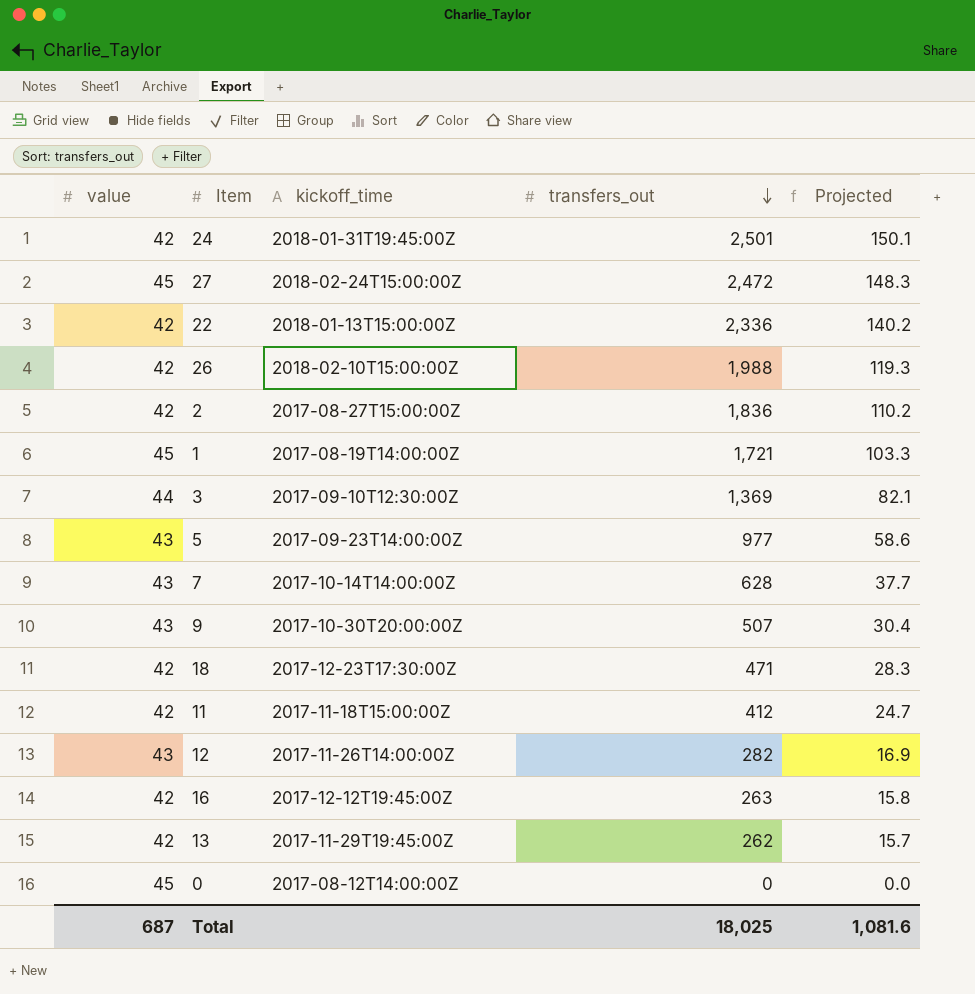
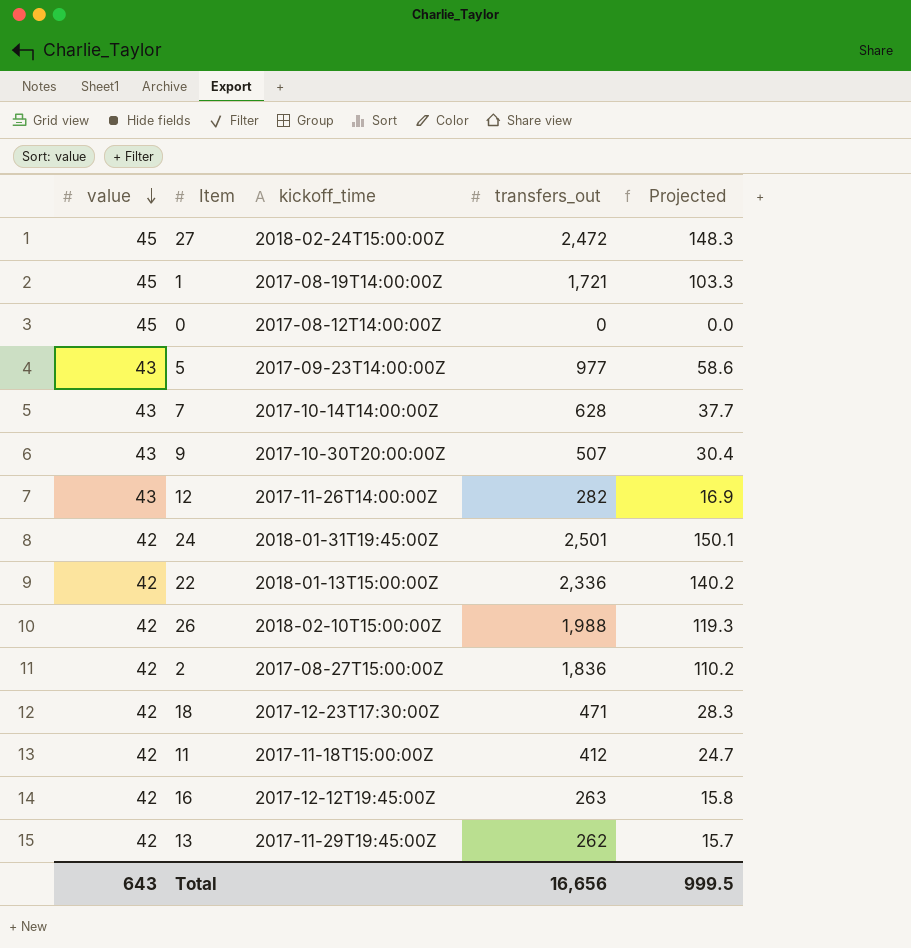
row order: transfers_out descending -> value descending
row 3: 44 | 2017-09-10T12:30:00Z | 1,369 | 82.1 -> none
Total | value: 687 -> 643
Total | transfers_out: 18,025 -> 16,656
Total | Projected: 1,081.6 -> 999.5

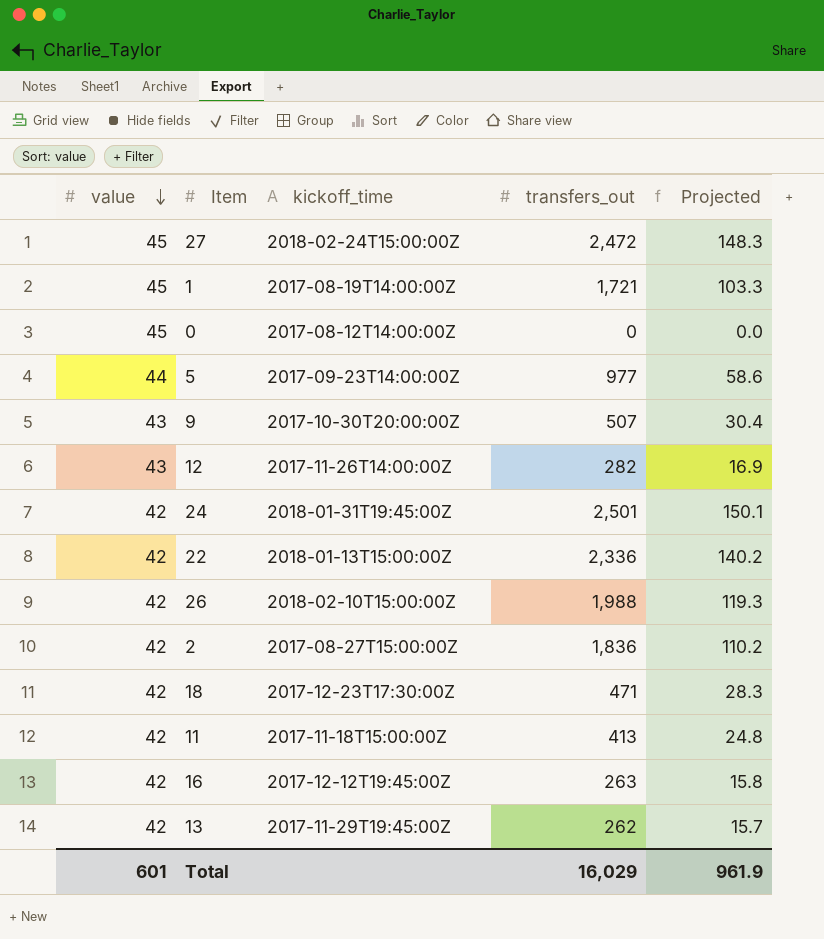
row 7: 43 | 2017-10-14T14:00:00Z | 628 | 37.7 -> none
5 | value: 43 -> 44
11 | transfers_out: 412 -> 413
11 | Projected: 24.7 -> 24.8
Total | value: 643 -> 601
Total | transfers_out: 16,656 -> 16,029
Total | Projected: 999.5 -> 961.9

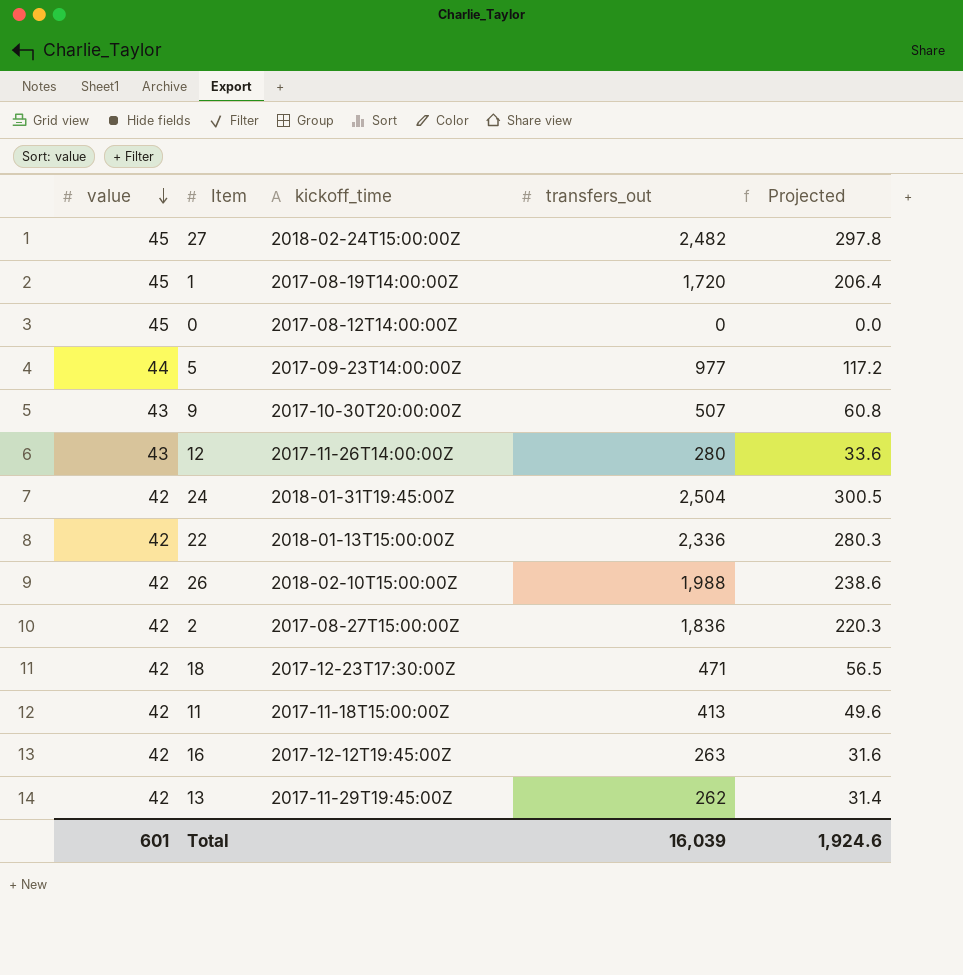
column Projected | formula: [transfers_out] * 0.06 -> [transfers_out] * 0.12
27 | transfers_out: 2,472 -> 2,482
1 | transfers_out: 1,721 -> 1,720
12 | transfers_out: 282 -> 280
24 | transfers_out: 2,501 -> 2,504
Total | transfers_out: 16,029 -> 16,039
Total | Projected: 961.9 -> 1,924.6

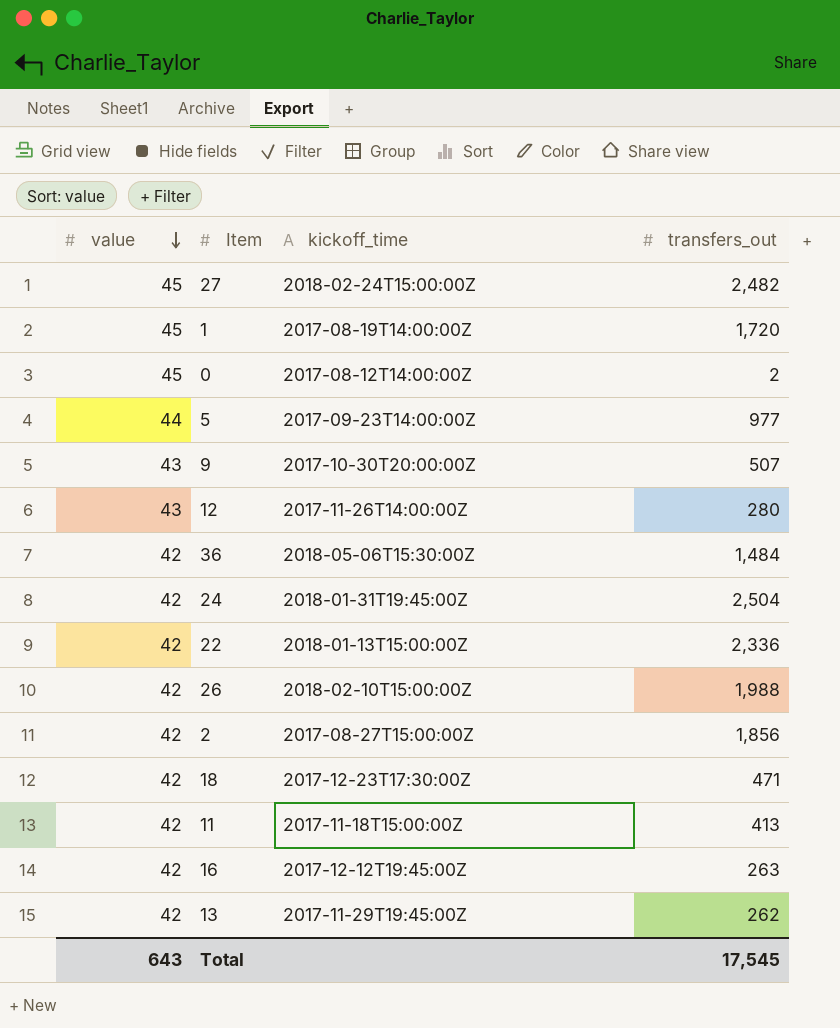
column Projected | formula: [transfers_out] * 0.12 -> none
0 | transfers_out: 0 -> 2
row 36: none -> 42 | 2018-05-06T15:30:00Z | 1,484
2 | transfers_out: 1,836 -> 1,856
Total | value: 601 -> 643
Total | transfers_out: 16,039 -> 17,545

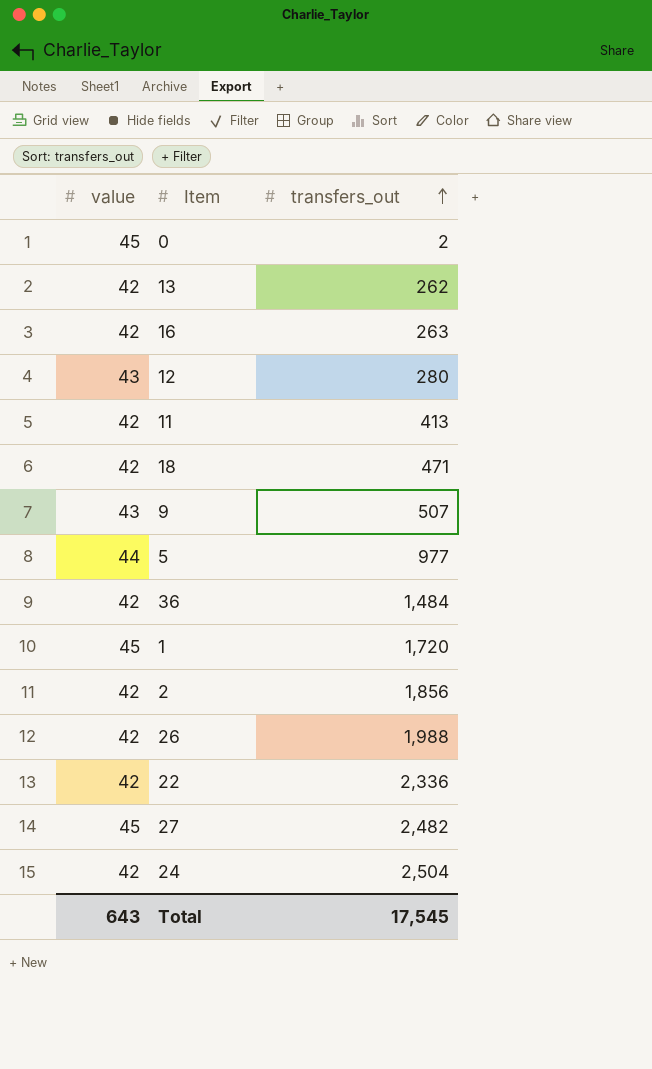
row order: value descending -> transfers_out ascending
column kickoff_time | position: 3 -> none

